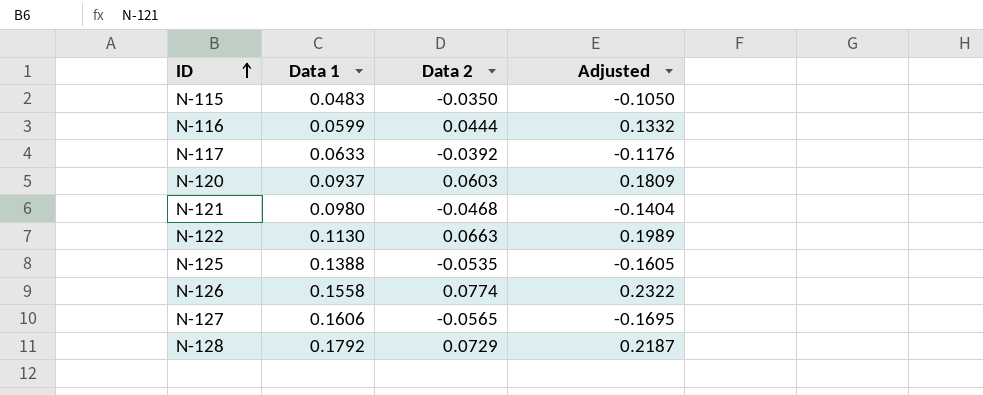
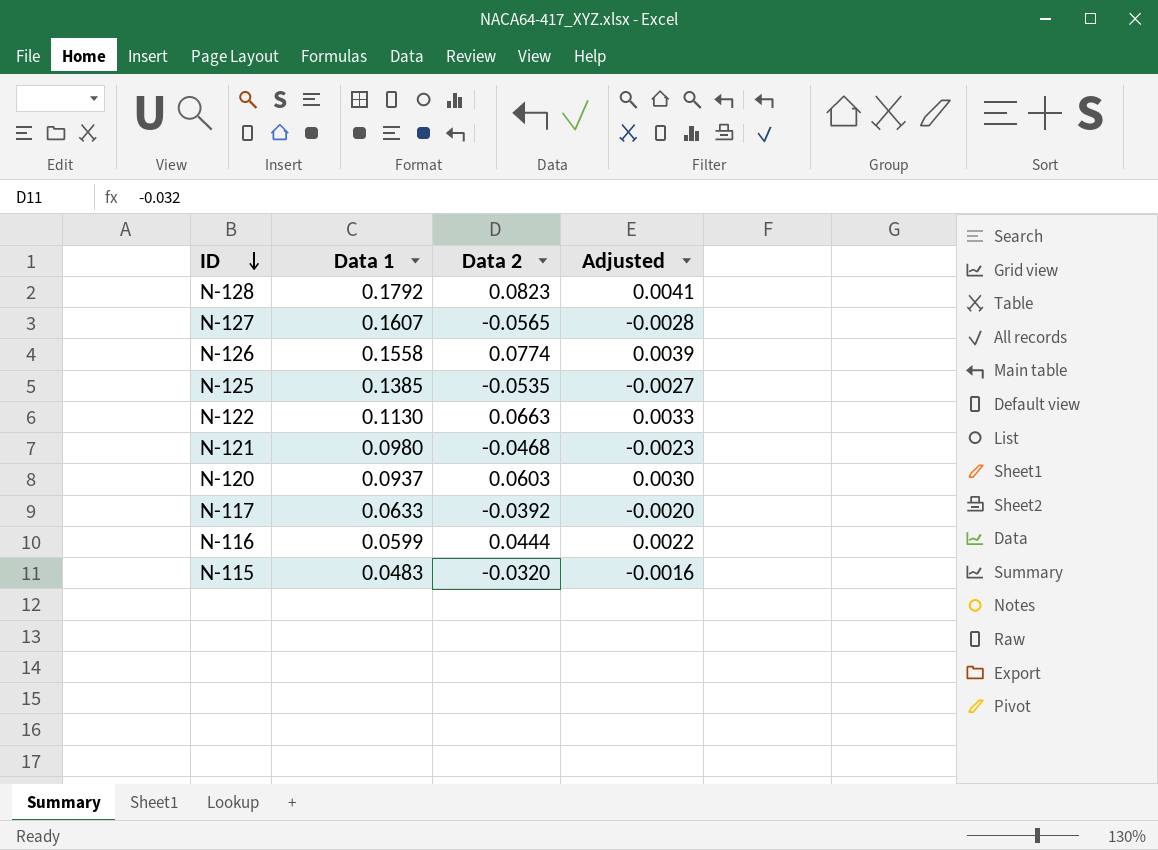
row order: ID ascending -> ID descending
column Adjusted | formula: [Data 2] * 3 -> [Data 2] * 0.05
N-128 | Data 2: 0.0729 -> 0.0823
N-127 | Data 1: 0.1606 -> 0.1607
N-125 | Data 1: 0.1388 -> 0.1385
N-115 | Data 2: -0.0350 -> -0.0320

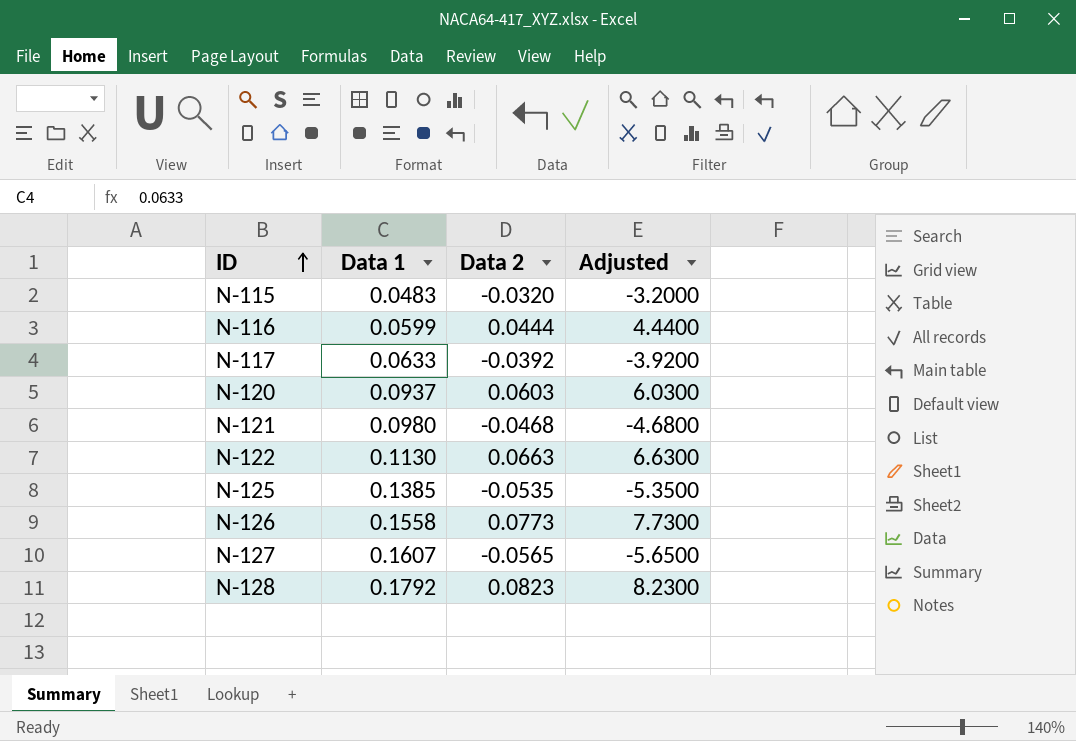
row order: ID descending -> ID ascending
column Adjusted | formula: [Data 2] * 0.05 -> [Data 2] * 100
N-126 | Data 2: 0.0774 -> 0.0773

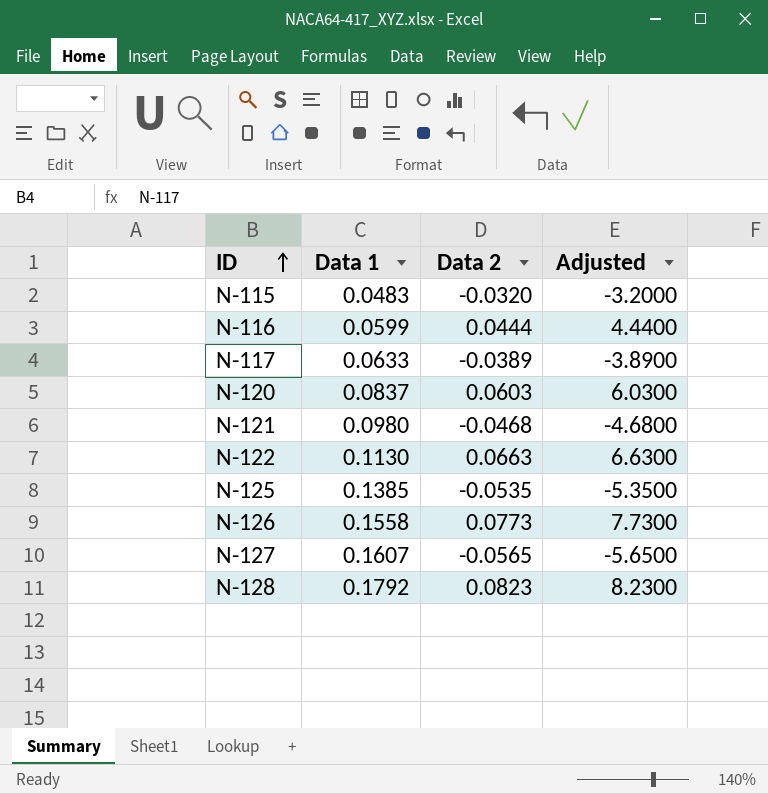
N-117 | Data 2: -0.0392 -> -0.0389
N-117 | Adjusted: -3.9200 -> -3.8900
N-120 | Data 1: 0.0937 -> 0.0837

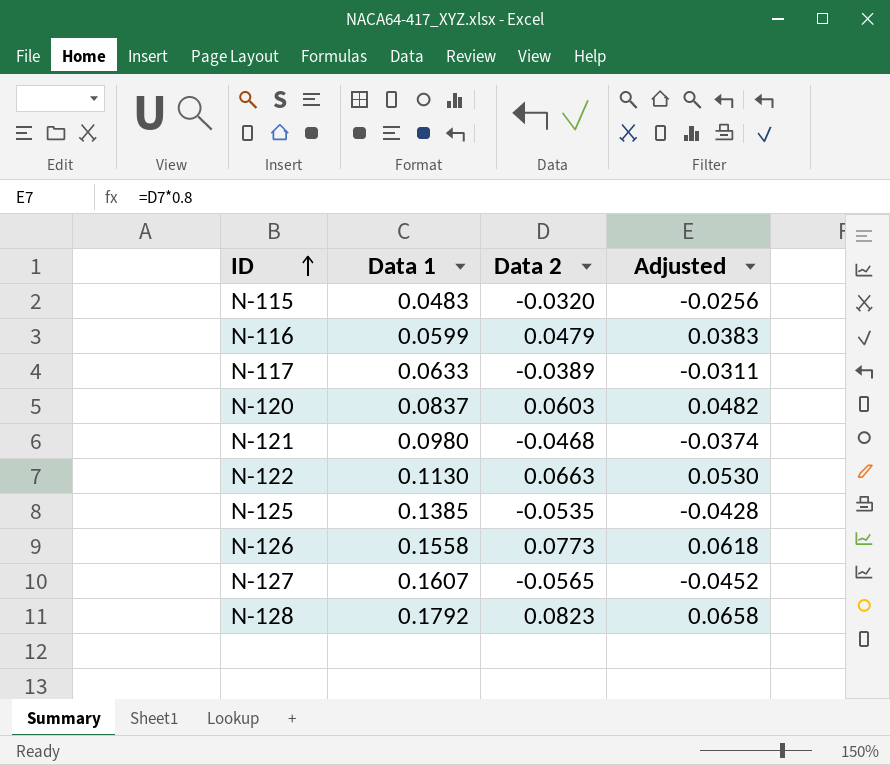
column Adjusted | formula: [Data 2] * 100 -> [Data 2] * 0.8
N-116 | Data 2: 0.0444 -> 0.0479

